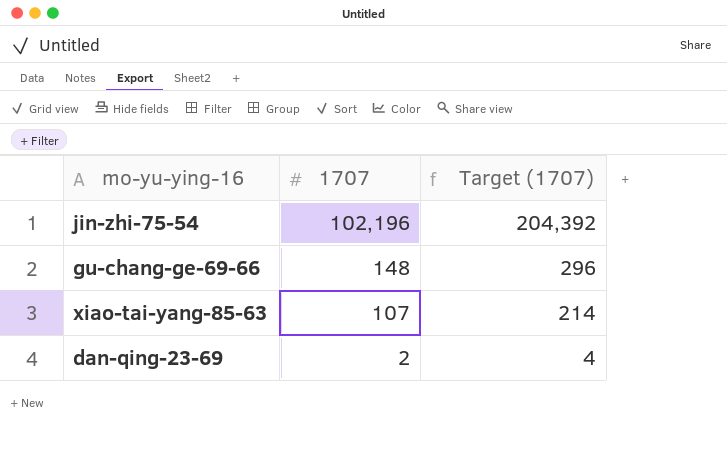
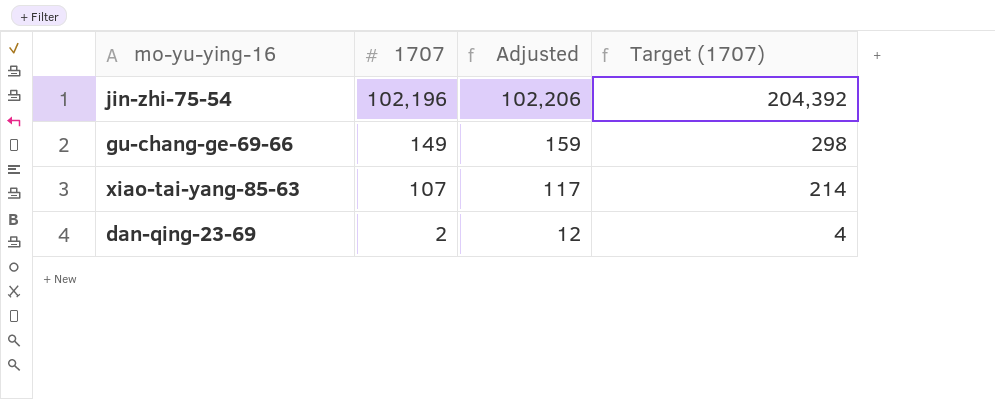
column Adjusted | formula: none -> [1707] + 10
gu-chang-ge-69-66 | 1707: 148 -> 149
gu-chang-ge-69-66 | Target (1707): 296 -> 298

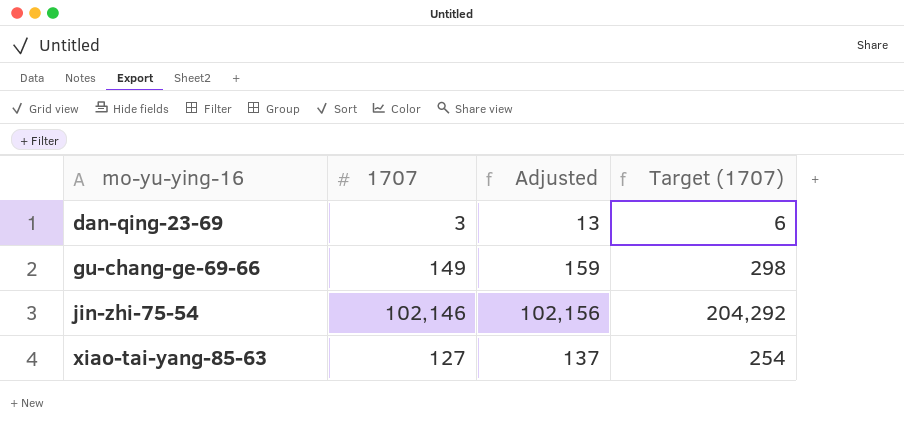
row order: 1707 descending -> mo-yu-ying-16 ascending
dan-qing-23-69 | 1707: 2 -> 3
dan-qing-23-69 | Adjusted: 12 -> 13
dan-qing-23-69 | Target (1707): 4 -> 6
jin-zhi-75-54 | 1707: 102,196 -> 102,146
jin-zhi-75-54 | Adjusted: 102,206 -> 102,156
jin-zhi-75-54 | Target (1707): 204,392 -> 204,292
xiao-tai-yang-85-63 | 1707: 107 -> 127
xiao-tai-yang-85-63 | Adjusted: 117 -> 137
xiao-tai-yang-85-63 | Target (1707): 214 -> 254

